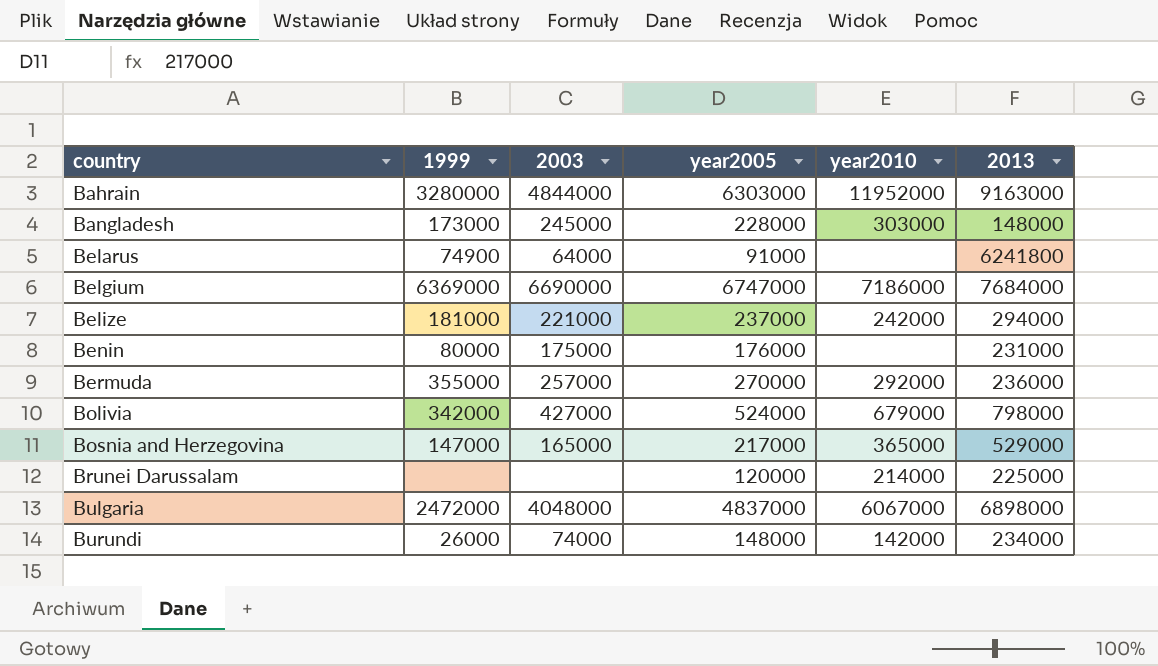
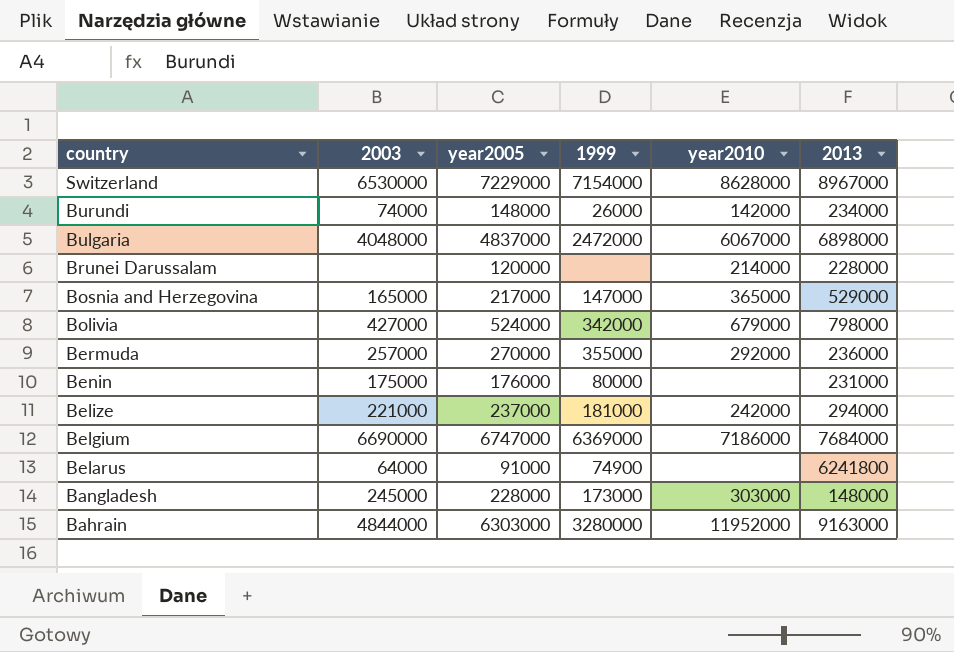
row order: country ascending -> country descending
column 1999 | position: 2 -> 4
row Switzerland: none -> 6530000 | 7229000 | 7154000 | 8628000 | 8967000
Brunei Darussalam | 2013: 225000 -> 228000

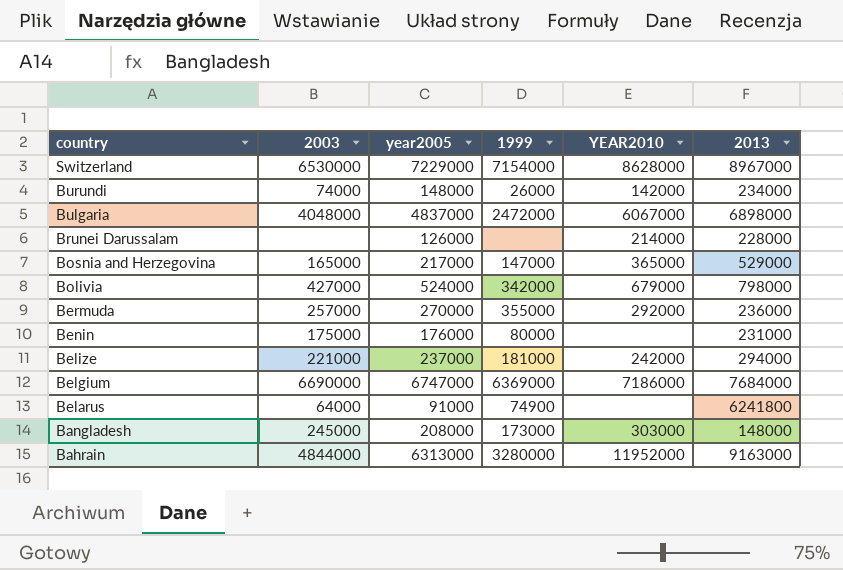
column name: year2010 -> YEAR2010
Brunei Darussalam | year2005: 120000 -> 126000
Bangladesh | year2005: 228000 -> 208000
Bahrain | year2005: 6303000 -> 6313000

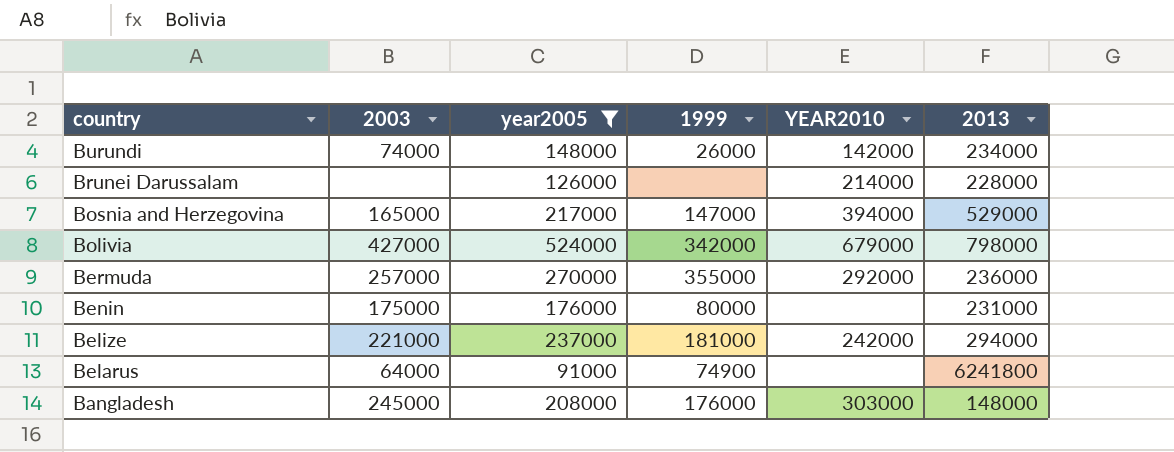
filter: none -> year2005 <= 524000
Bosnia and Herzegovina | YEAR2010: 365000 -> 394000
Bangladesh | 1999: 173000 -> 176000

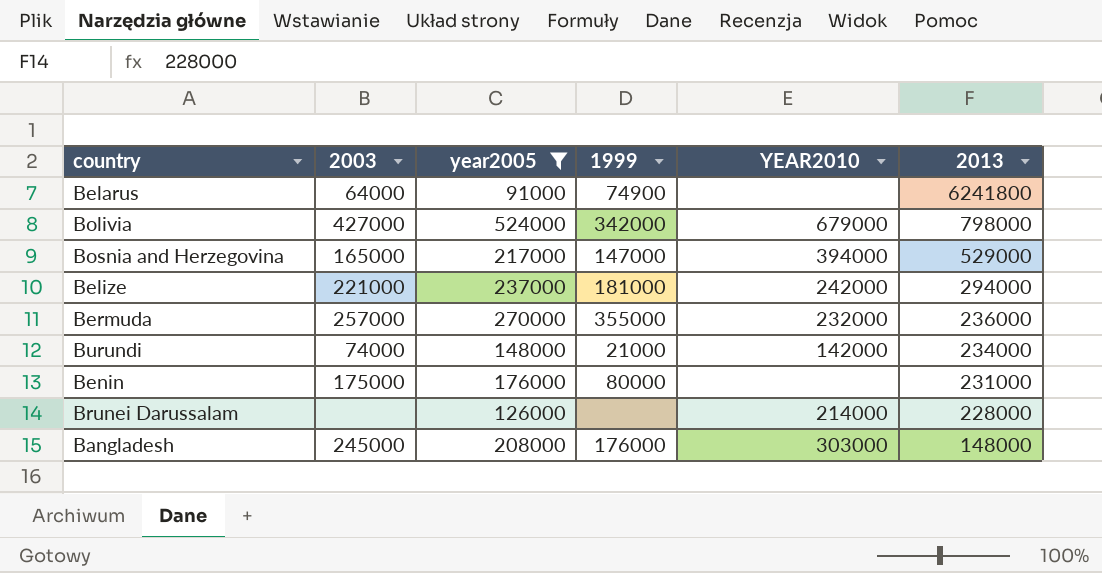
row order: country descending -> 2013 descending
Bermuda | YEAR2010: 292000 -> 232000
Burundi | 1999: 26000 -> 21000

